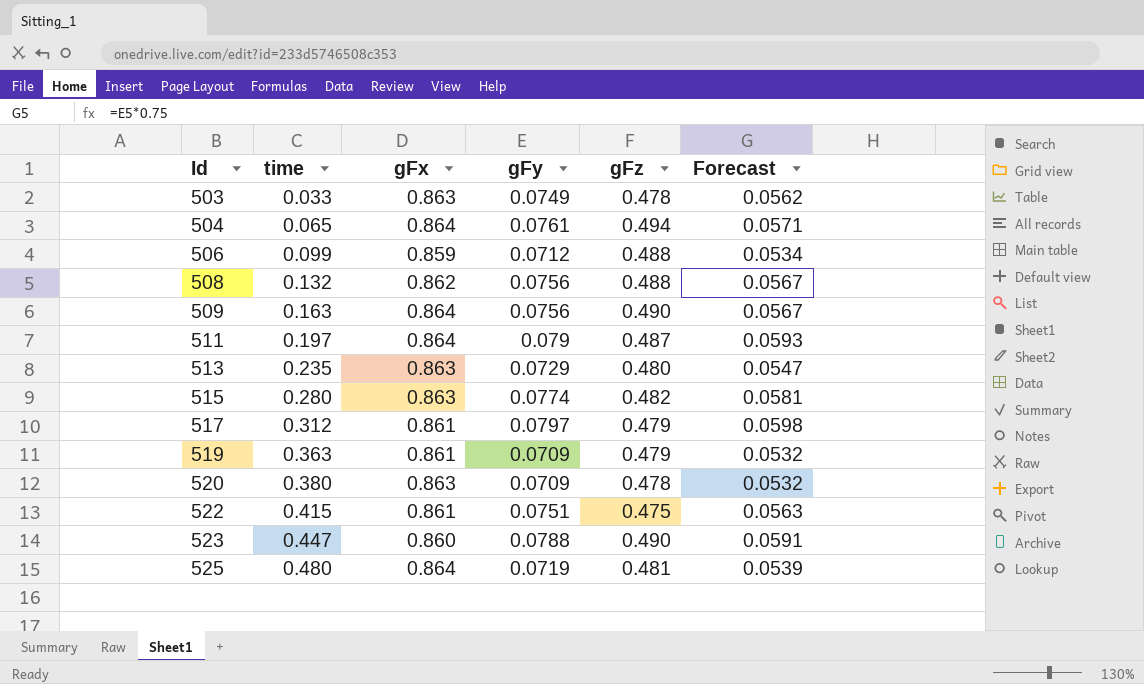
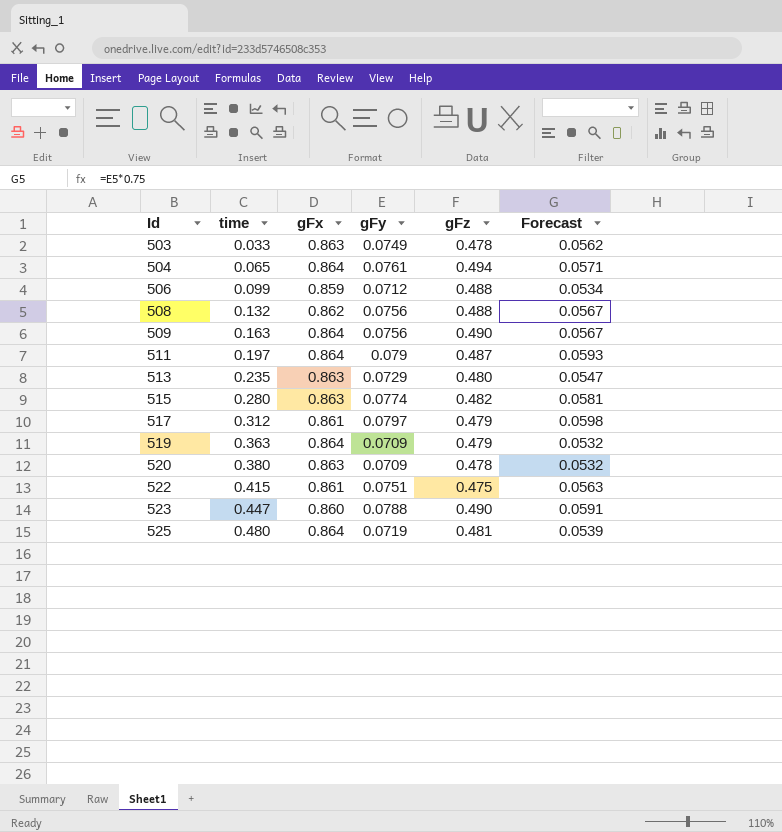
519 | gFx: 0.861 -> 0.864

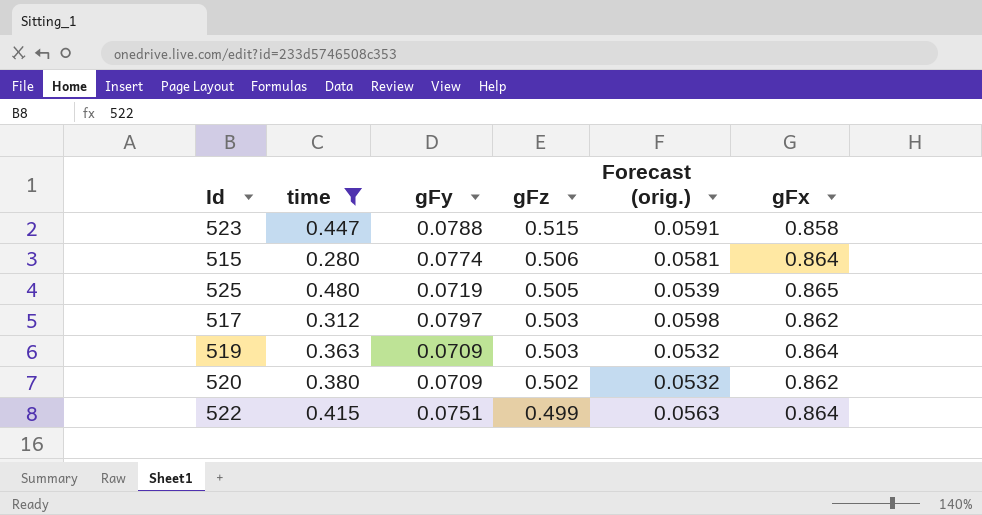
filter: none -> time >= 0.280
row order: Id ascending -> gFz descending
column name: Forecast -> Forecast (orig.)
column gFx | position: 3 -> 6
523 | gFz: 0.490 -> 0.515
523 | gFx: 0.860 -> 0.858
515 | gFz: 0.482 -> 0.506
515 | gFx: 0.863 -> 0.864
525 | gFz: 0.481 -> 0.505
525 | gFx: 0.864 -> 0.865
517 | gFz: 0.479 -> 0.503
517 | gFx: 0.861 -> 0.862
519 | gFz: 0.479 -> 0.503
520 | gFz: 0.478 -> 0.502
520 | gFx: 0.863 -> 0.862
522 | gFz: 0.475 -> 0.499
522 | gFx: 0.861 -> 0.864

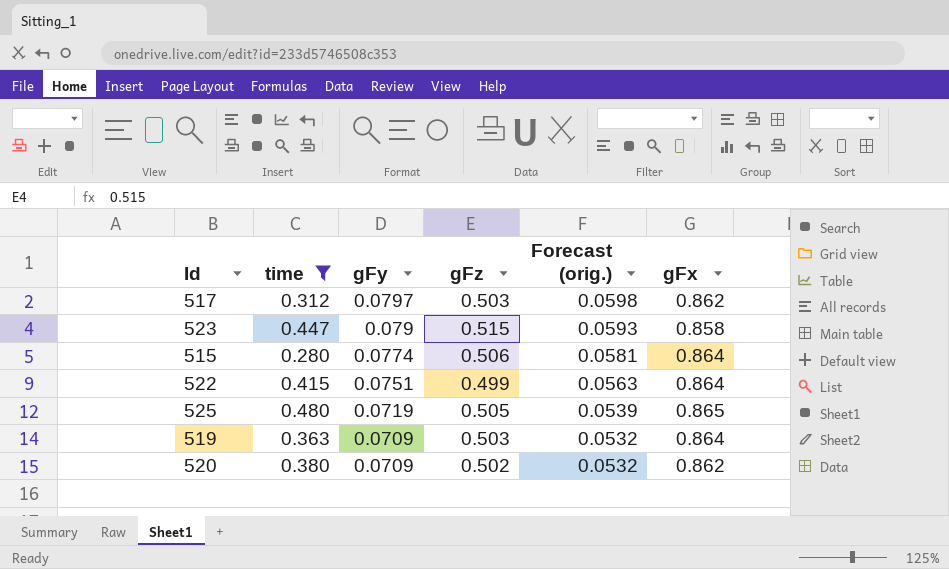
row order: gFz descending -> gFy descending
523 | gFy: 0.0788 -> 0.079
523 | Forecast (orig.): 0.0591 -> 0.0593

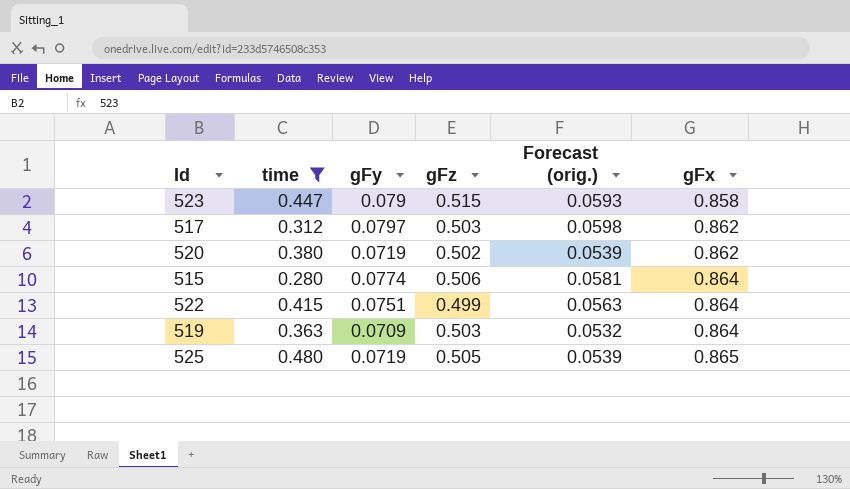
row order: gFy descending -> gFx ascending
520 | gFy: 0.0709 -> 0.0719
520 | Forecast (orig.): 0.0532 -> 0.0539

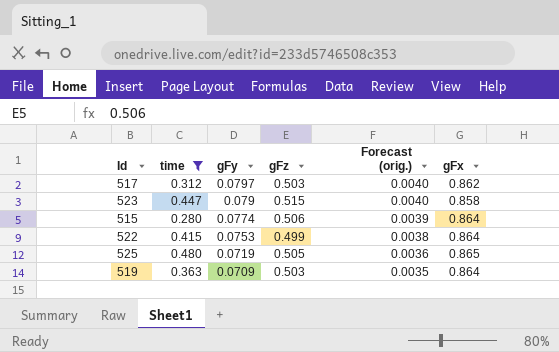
row order: gFx ascending -> gFy descending
column Forecast (orig.) | formula: [gFy] * 0.75 -> [gFy] * 0.05
row 520: 0.380 | 0.0719 | 0.502 | 0.0539 | 0.862 -> none
522 | gFy: 0.0751 -> 0.0753

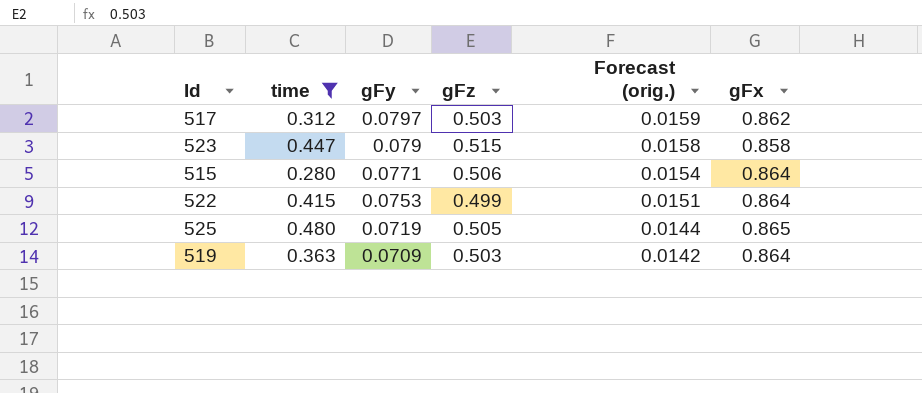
column Forecast (orig.) | formula: [gFy] * 0.05 -> [gFy] * 0.2
515 | gFy: 0.0774 -> 0.0771

